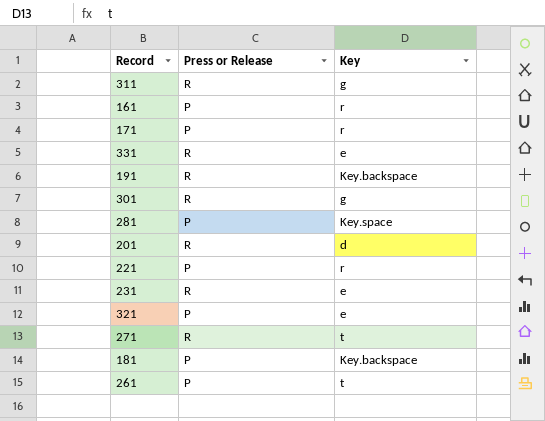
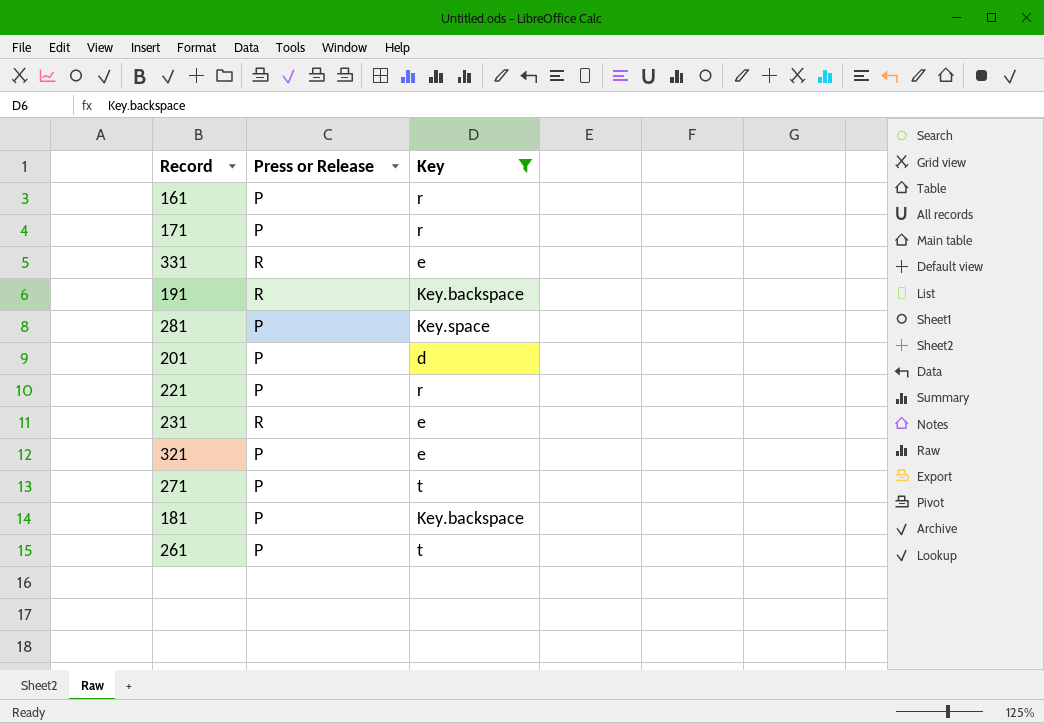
filter: none -> Key != g
201 | Press or Release: R -> P
271 | Press or Release: R -> P

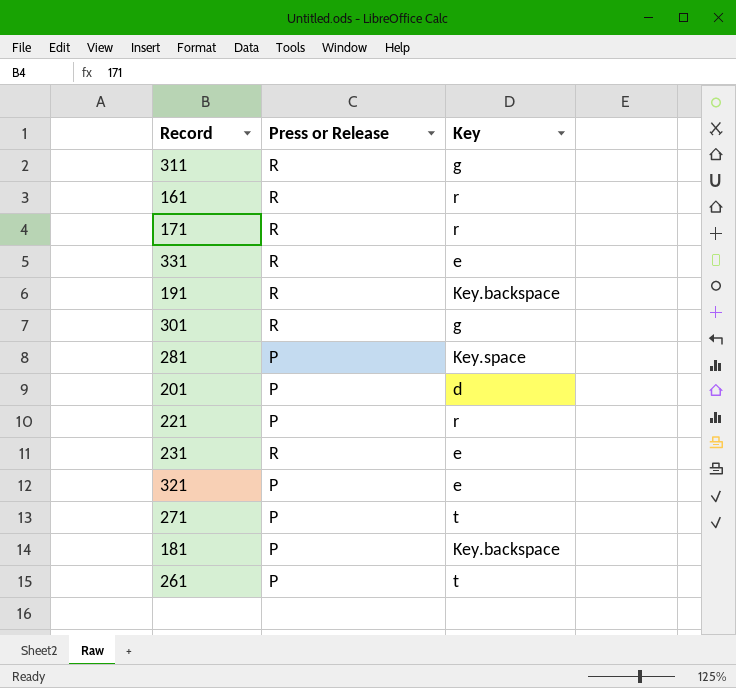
filter: Key != g -> none
161 | Press or Release: P -> R
171 | Press or Release: P -> R

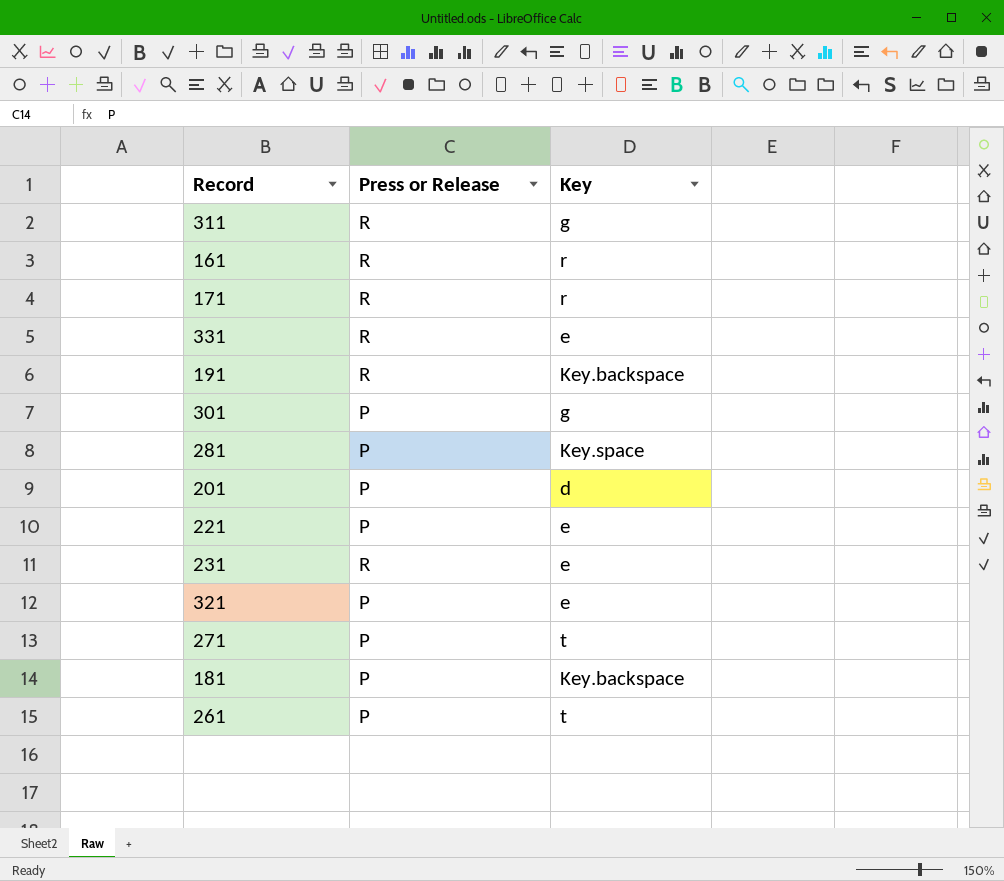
301 | Press or Release: R -> P
221 | Key: r -> e

